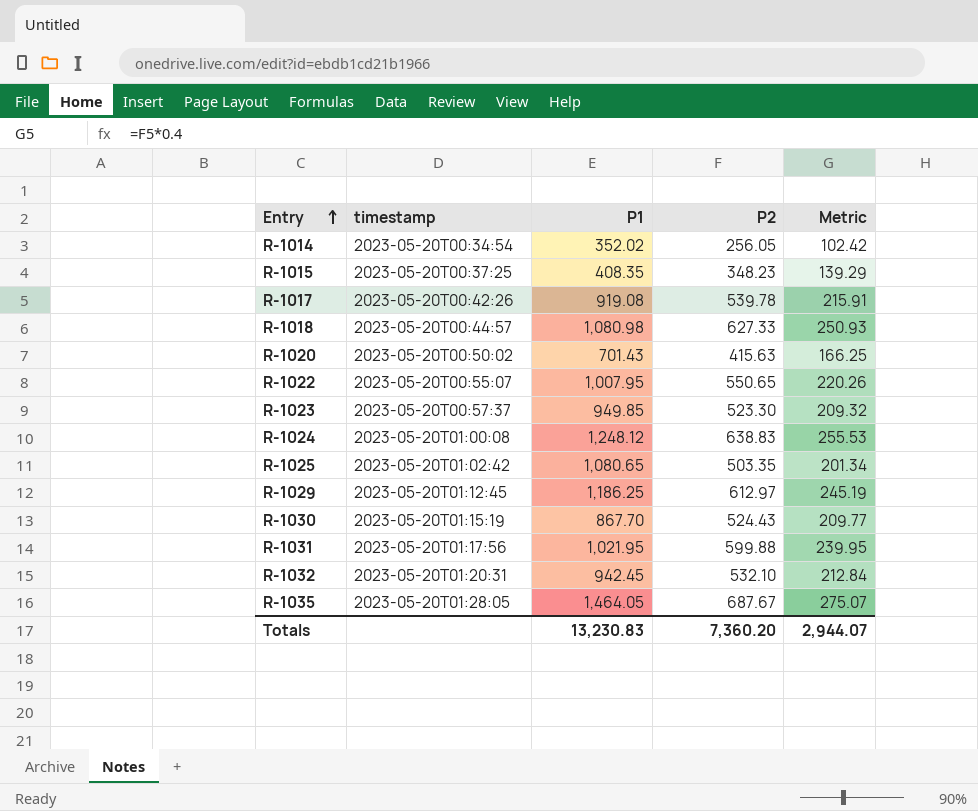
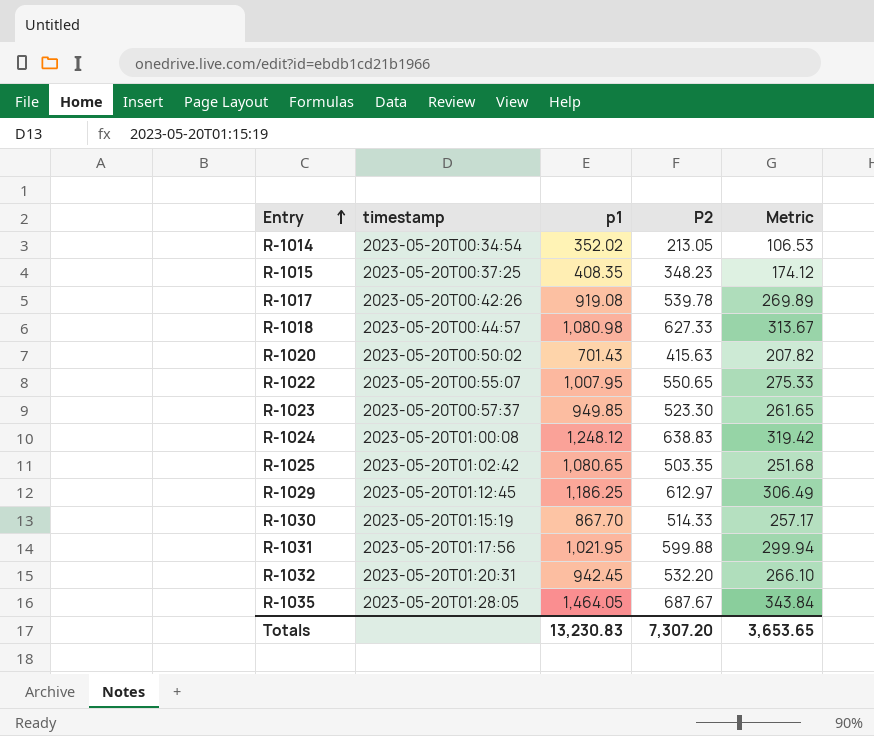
column name: P1 -> p1
column Metric | formula: [P2] * 0.4 -> [P2] * 0.5
R-1014 | P2: 256.05 -> 213.05
R-1030 | P2: 524.43 -> 514.33
R-1032 | P2: 532.10 -> 532.20
Totals | P2: 7,360.20 -> 7,307.20
Totals | Metric: 2,944.07 -> 3,653.65

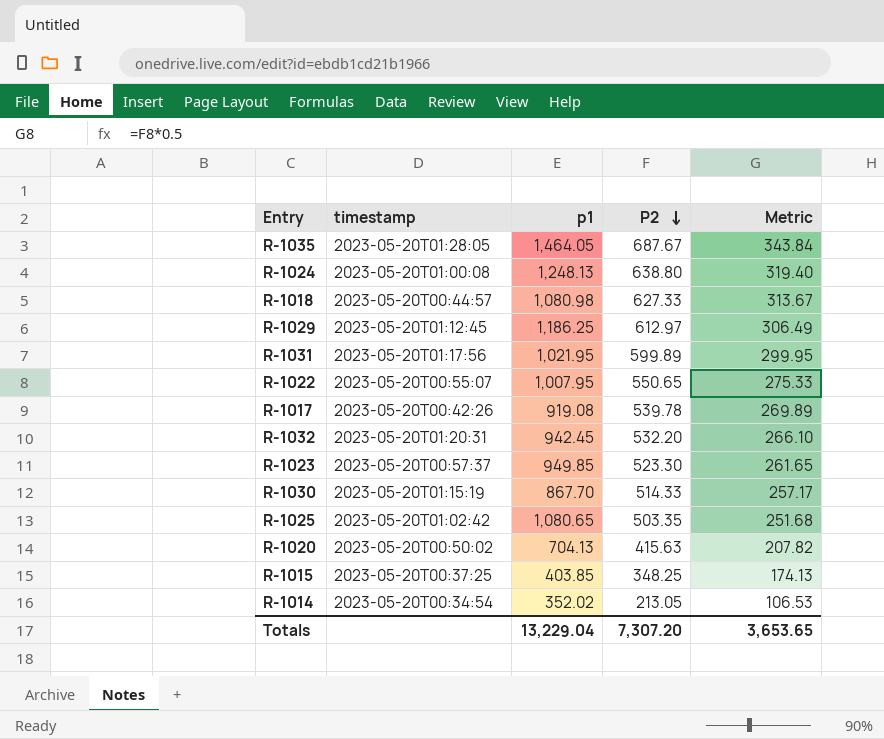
row order: Entry ascending -> P2 descending
R-1024 | p1: 1,248.12 -> 1,248.13
R-1024 | P2: 638.83 -> 638.80
R-1024 | Metric: 319.42 -> 319.40
R-1031 | P2: 599.88 -> 599.89
R-1031 | Metric: 299.94 -> 299.95
R-1020 | p1: 701.43 -> 704.13
R-1015 | p1: 408.35 -> 403.85
R-1015 | P2: 348.23 -> 348.25
R-1015 | Metric: 174.12 -> 174.13
Totals | p1: 13,230.83 -> 13,229.04

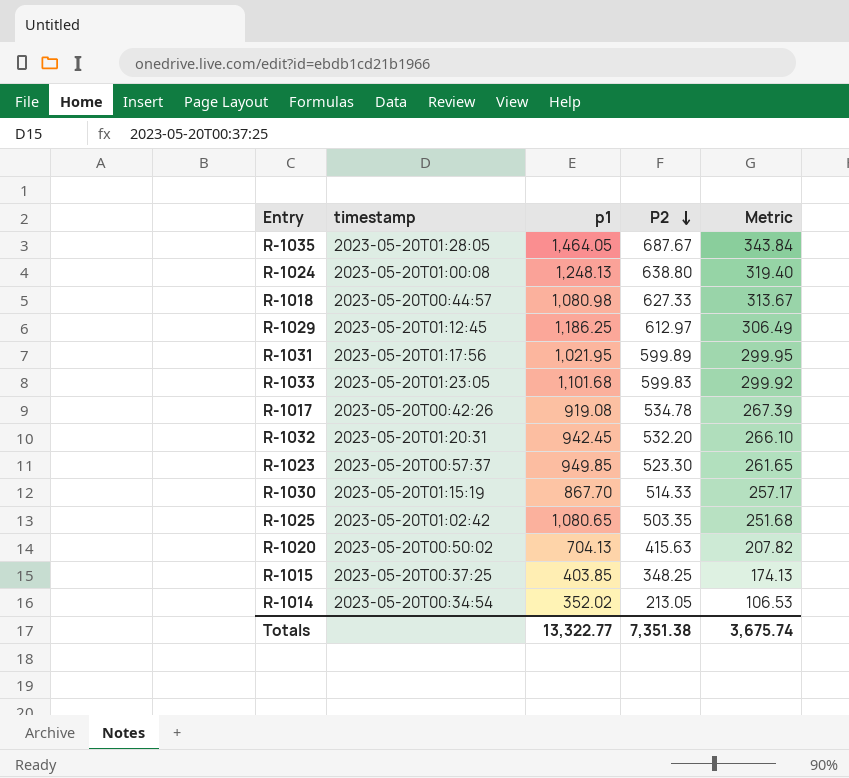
row R-1022: 2023-05-20T00:55:07 | 1,007.95 | 550.65 | 275.33 -> none
row R-1033: none -> 2023-05-20T01:23:05 | 1,101.68 | 599.83 | 299.92
R-1017 | P2: 539.78 -> 534.78
R-1017 | Metric: 269.89 -> 267.39
Totals | p1: 13,229.04 -> 13,322.77
Totals | P2: 7,307.20 -> 7,351.38
Totals | Metric: 3,653.65 -> 3,675.74

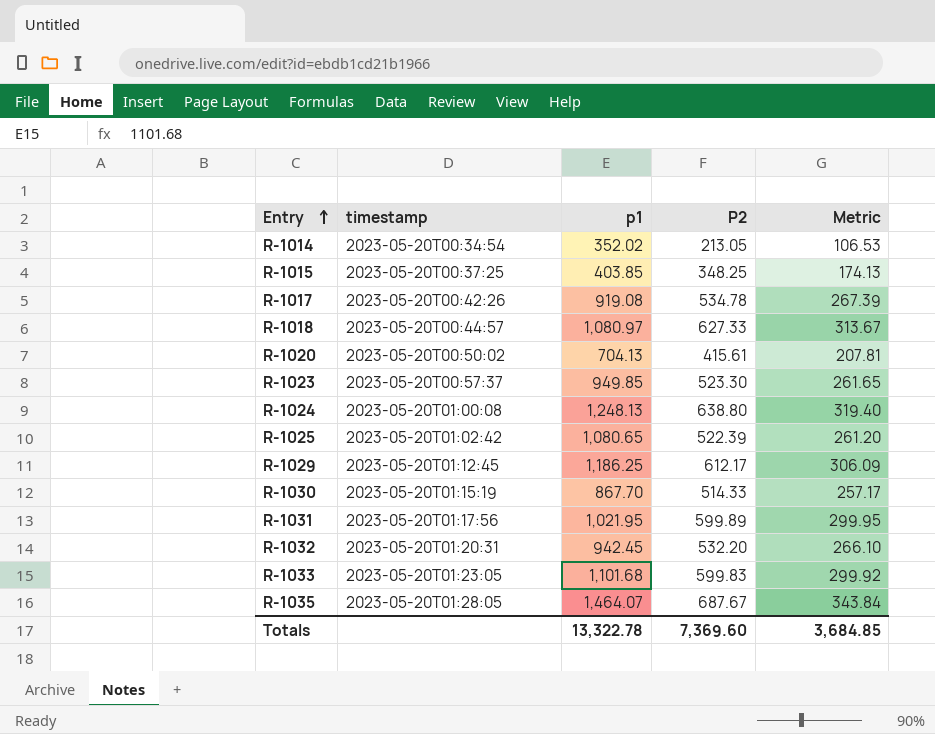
row order: P2 descending -> Entry ascending
R-1018 | p1: 1,080.98 -> 1,080.97
R-1020 | P2: 415.63 -> 415.61
R-1020 | Metric: 207.82 -> 207.81
R-1025 | P2: 503.35 -> 522.39
R-1025 | Metric: 251.68 -> 261.20
R-1029 | P2: 612.97 -> 612.17
R-1029 | Metric: 306.49 -> 306.09
R-1035 | p1: 1,464.05 -> 1,464.07
Totals | p1: 13,322.77 -> 13,322.78
Totals | P2: 7,351.38 -> 7,369.60
Totals | Metric: 3,675.74 -> 3,684.85

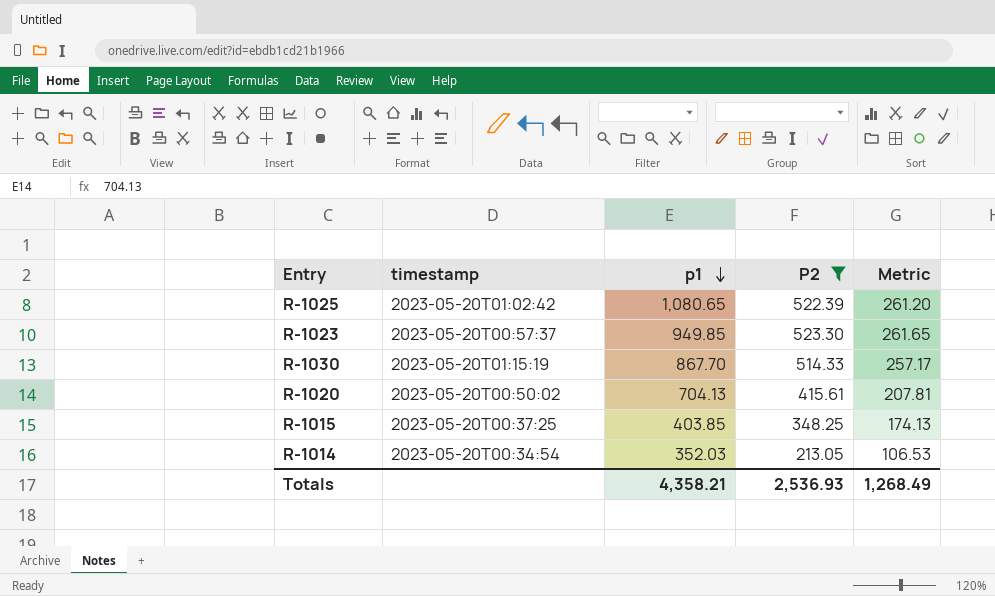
filter: none -> P2 <= 523.30
row order: Entry ascending -> p1 descending
R-1014 | p1: 352.02 -> 352.03
Totals | p1: 13,322.78 -> 4,358.21
Totals | P2: 7,369.60 -> 2,536.93
Totals | Metric: 3,684.85 -> 1,268.49

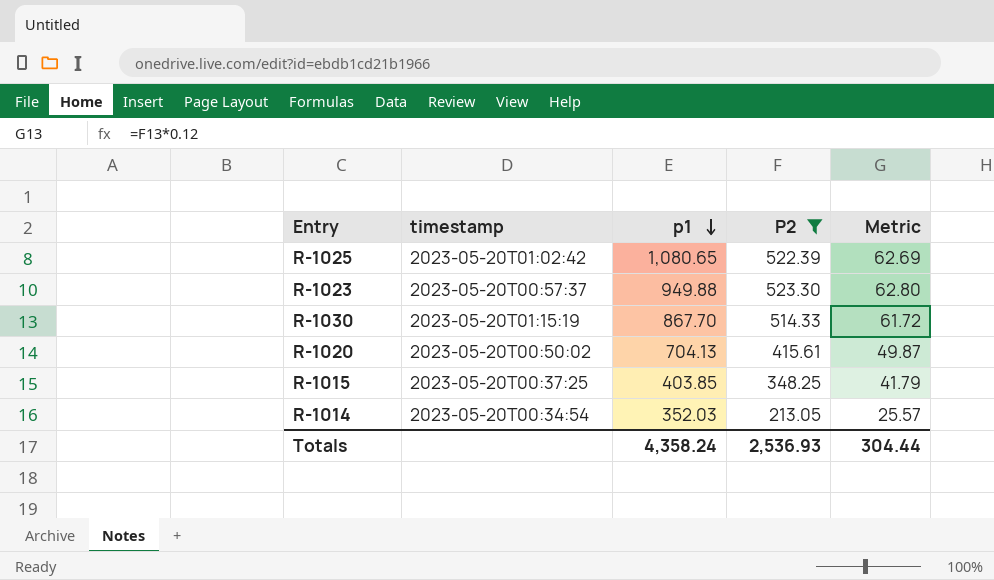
column Metric | formula: [P2] * 0.5 -> [P2] * 0.12
R-1023 | p1: 949.85 -> 949.88
Totals | p1: 4,358.21 -> 4,358.24
Totals | Metric: 1,268.49 -> 304.44

